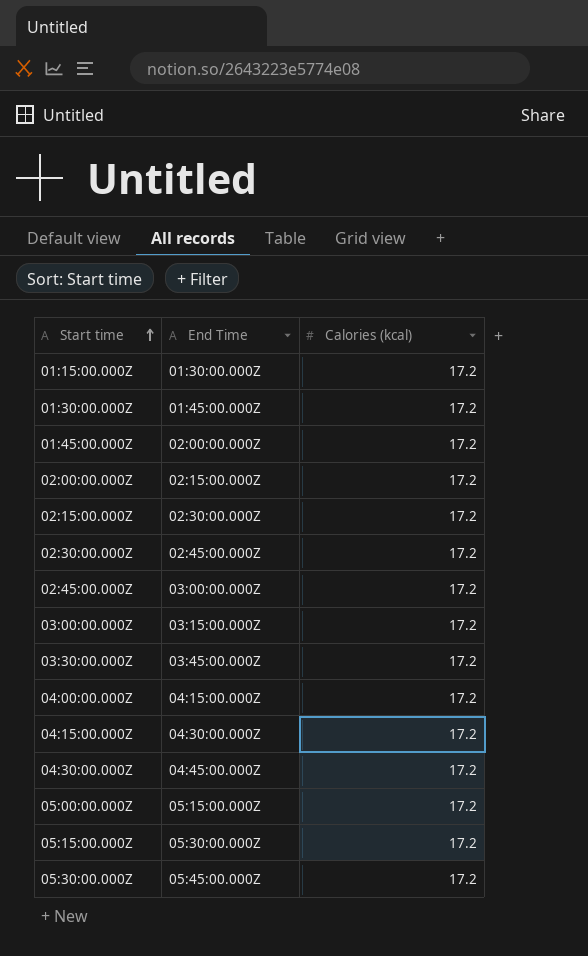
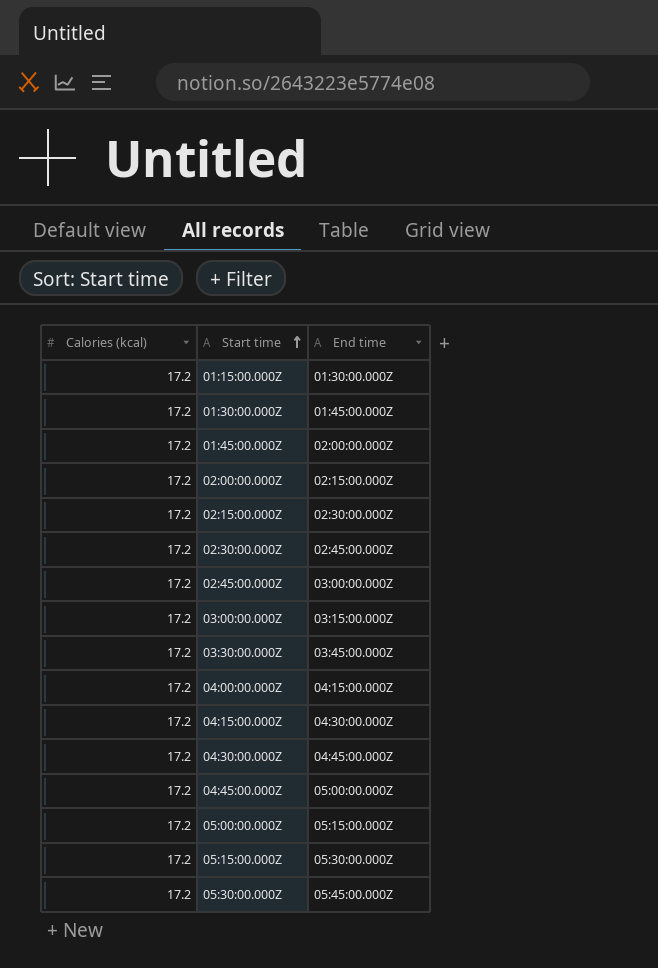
column Calories (kcal) | position: 3 -> 1
column name: End Time -> End time
row 04:45:00.000Z: none -> 17.2 | 05:00:00.000Z

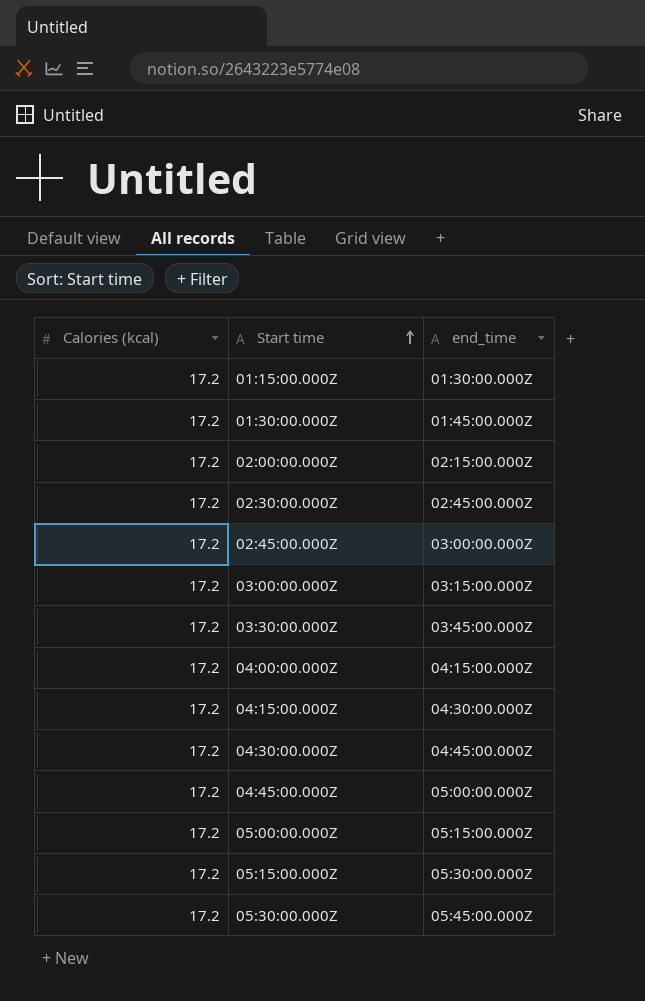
column name: End time -> end_time
row 01:45:00.000Z: 17.2 | 02:00:00.000Z -> none
row 02:15:00.000Z: 17.2 | 02:30:00.000Z -> none

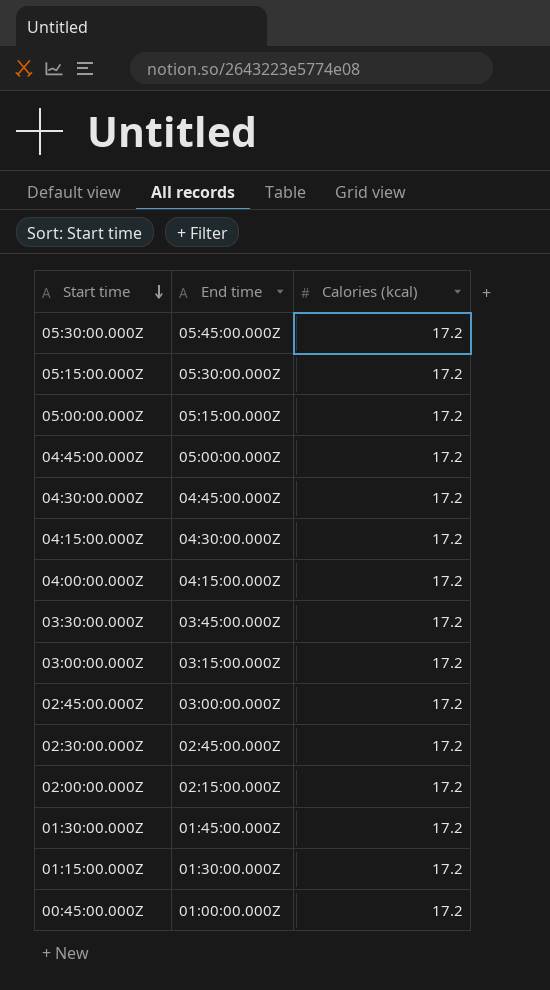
row order: Start time ascending -> Start time descending
column name: end_time -> End time
column Calories (kcal) | position: 1 -> 3
row 00:45:00.000Z: none -> 01:00:00.000Z | 17.2

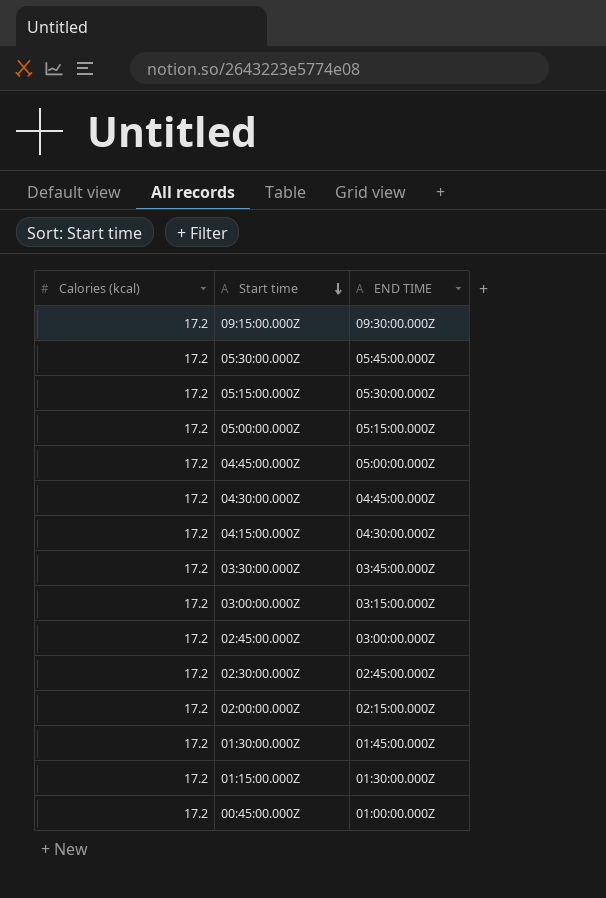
column Calories (kcal) | position: 3 -> 1
column name: End time -> END TIME
row 04:00:00.000Z: 04:15:00.000Z | 17.2 -> none
row 09:15:00.000Z: none -> 17.2 | 09:30:00.000Z

